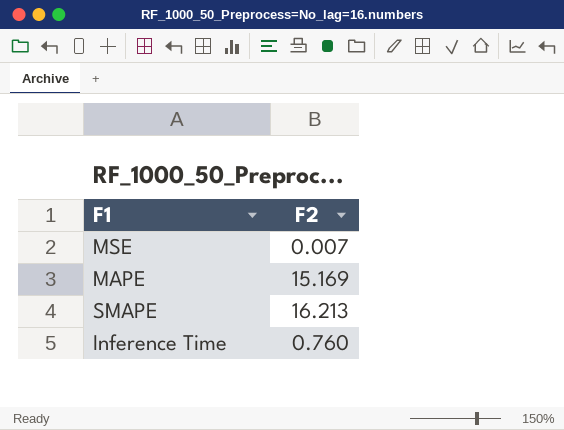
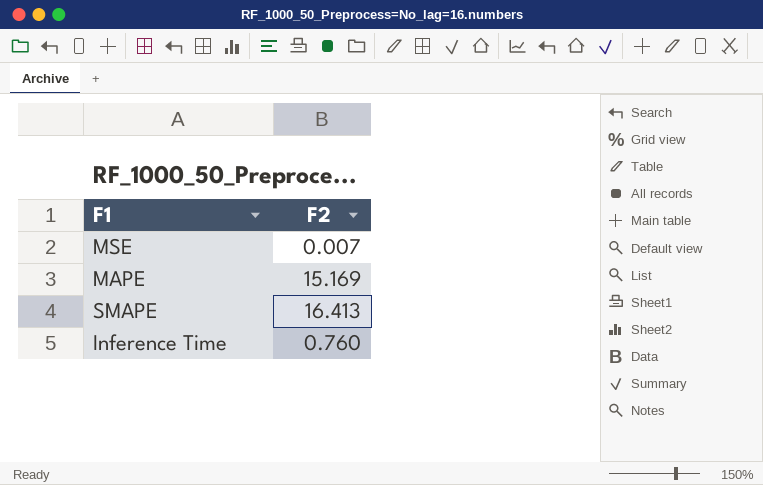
SMAPE | F2: 16.213 -> 16.413

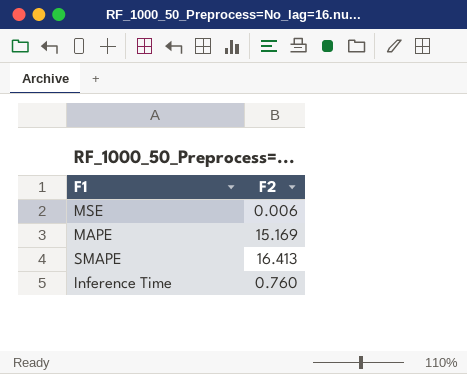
MSE | F2: 0.007 -> 0.006

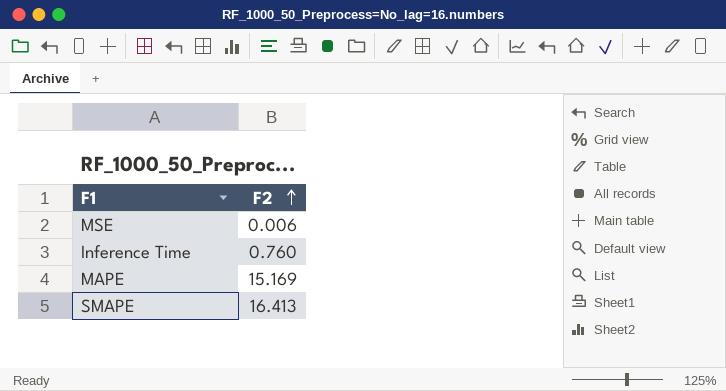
row order: none -> F2 ascending

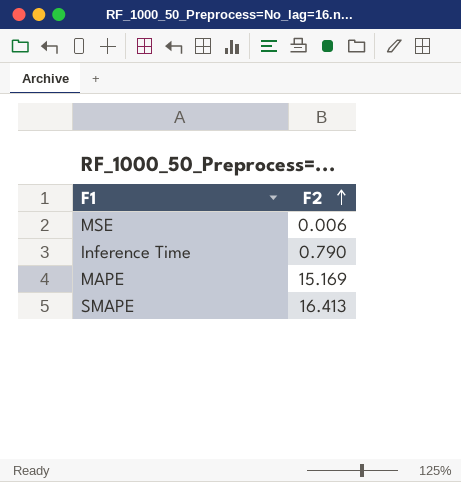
Inference Time | F2: 0.760 -> 0.790

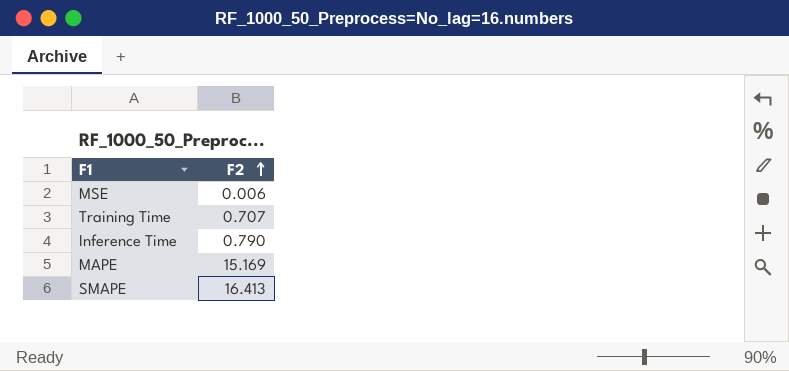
row Training Time: none -> 0.707

